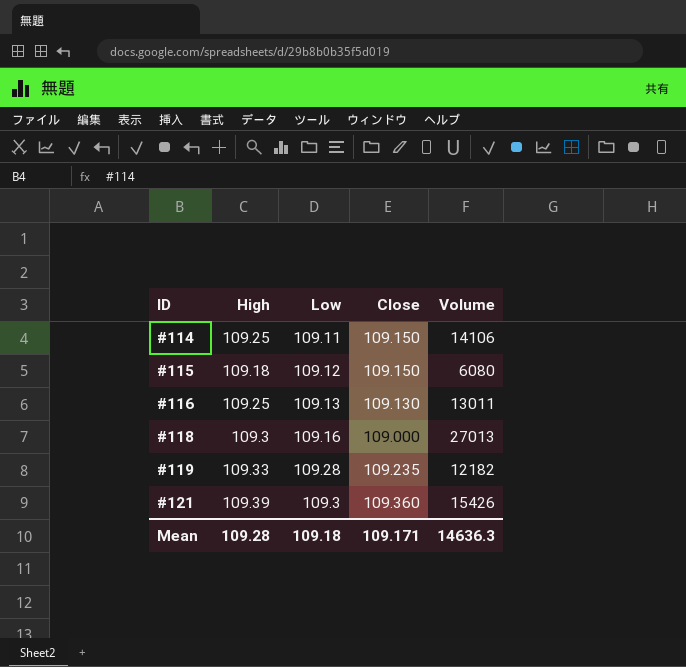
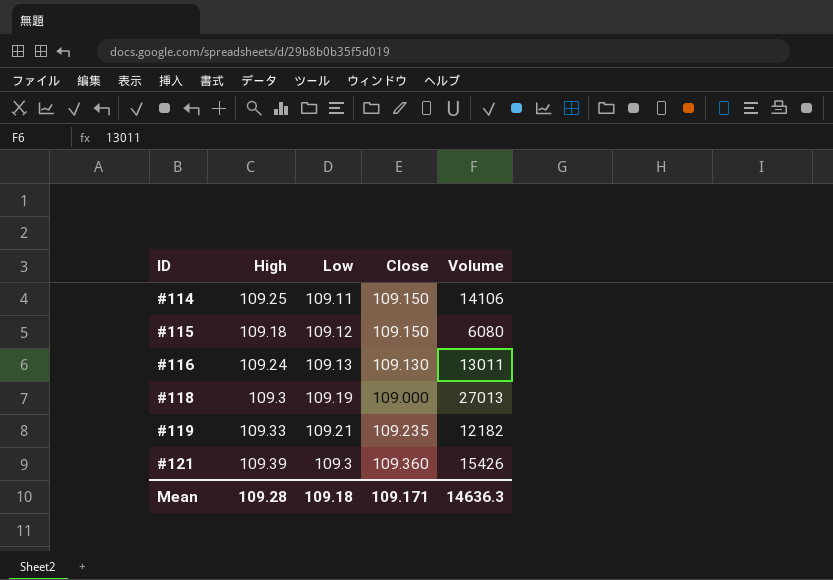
#116 | High: 109.25 -> 109.24
#118 | Low: 109.16 -> 109.19
#119 | Low: 109.28 -> 109.21

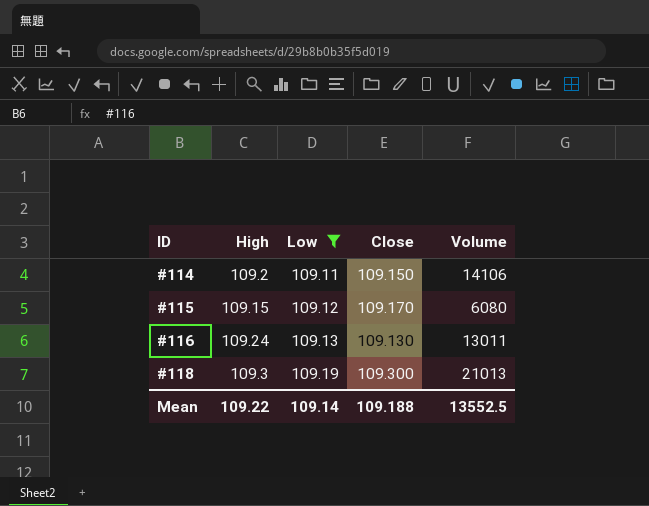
filter: none -> Low <= 109.19
#114 | High: 109.25 -> 109.2
#115 | High: 109.18 -> 109.15
#115 | Close: 109.150 -> 109.170
#118 | Close: 109.000 -> 109.300
#118 | Volume: 27013 -> 21013
Mean | High: 109.28 -> 109.22
Mean | Low: 109.18 -> 109.14
Mean | Close: 109.171 -> 109.188
Mean | Volume: 14636.3 -> 13552.5

